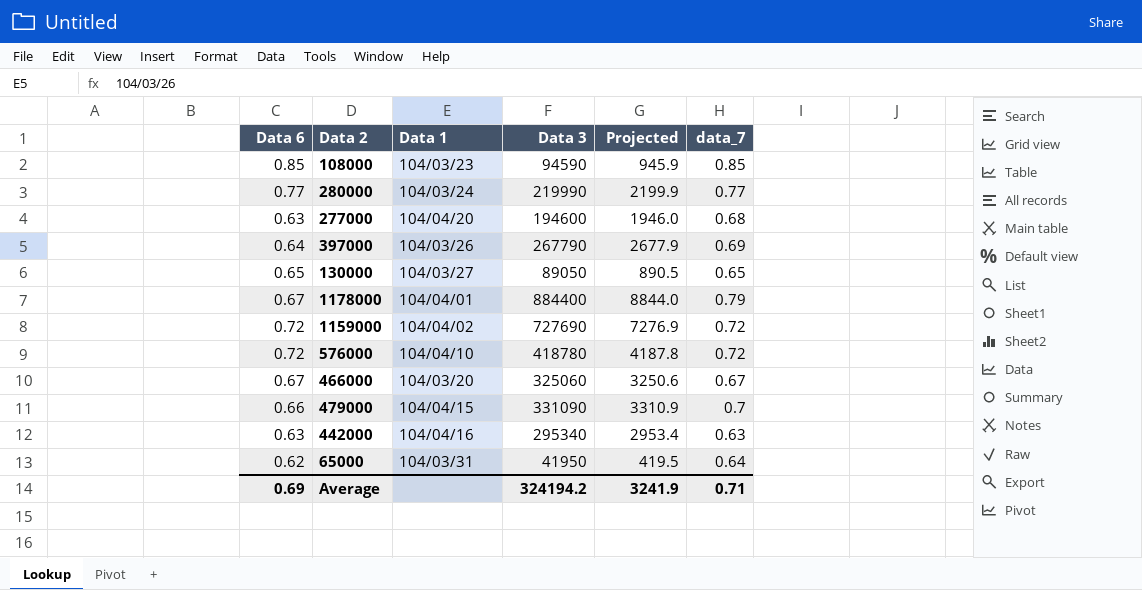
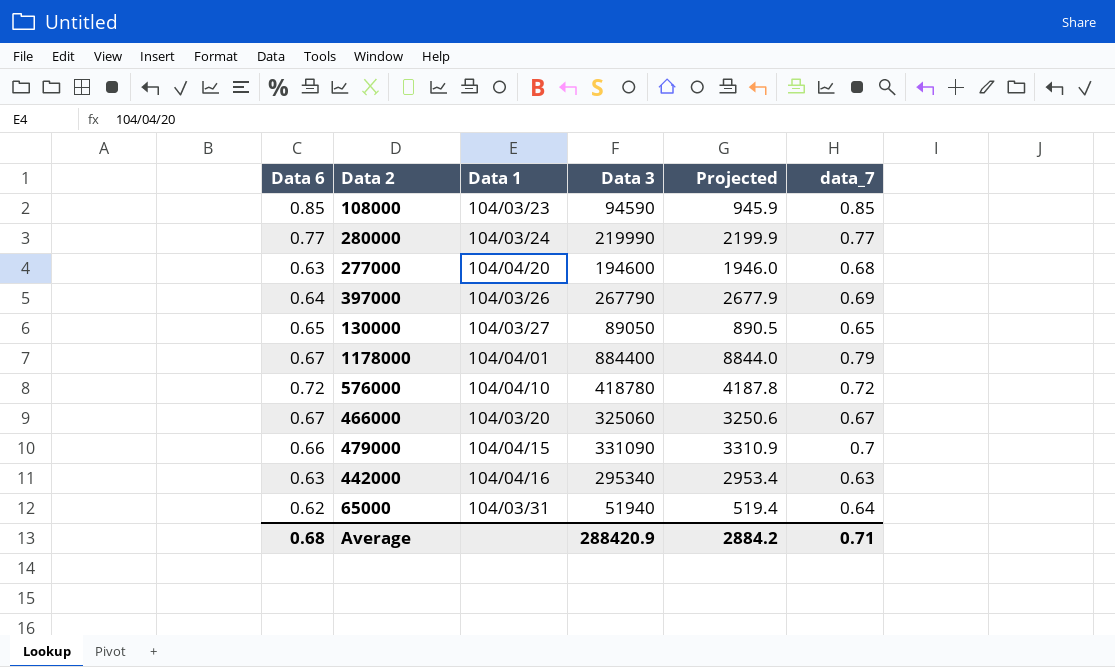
row 1159000: 0.72 | 104/04/02 | 727690 | 7276.9 | 0.72 -> none
65000 | Data 3: 41950 -> 51940
65000 | Projected: 419.5 -> 519.4
Average | Data 6: 0.69 -> 0.68
Average | Data 3: 324194.2 -> 288420.9
Average | Projected: 3241.9 -> 2884.2

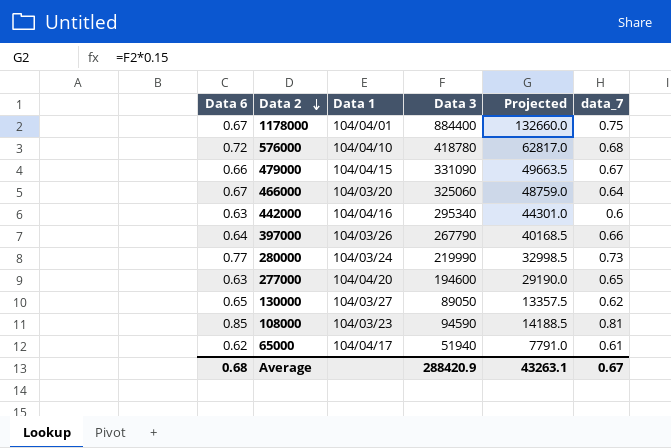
row order: none -> Data 2 descending
column Projected | formula: [Data 3] * 0.01 -> [Data 3] * 0.15
1178000 | data_7: 0.79 -> 0.75
576000 | data_7: 0.72 -> 0.68
479000 | data_7: 0.7 -> 0.67
466000 | data_7: 0.67 -> 0.64
442000 | data_7: 0.63 -> 0.6
397000 | data_7: 0.69 -> 0.66
280000 | data_7: 0.77 -> 0.73
277000 | data_7: 0.68 -> 0.65
130000 | data_7: 0.65 -> 0.62
108000 | data_7: 0.85 -> 0.81
65000 | Data 1: 104/03/31 -> 104/04/17
65000 | data_7: 0.64 -> 0.61
Average | Projected: 2884.2 -> 43263.1
Average | data_7: 0.71 -> 0.67

